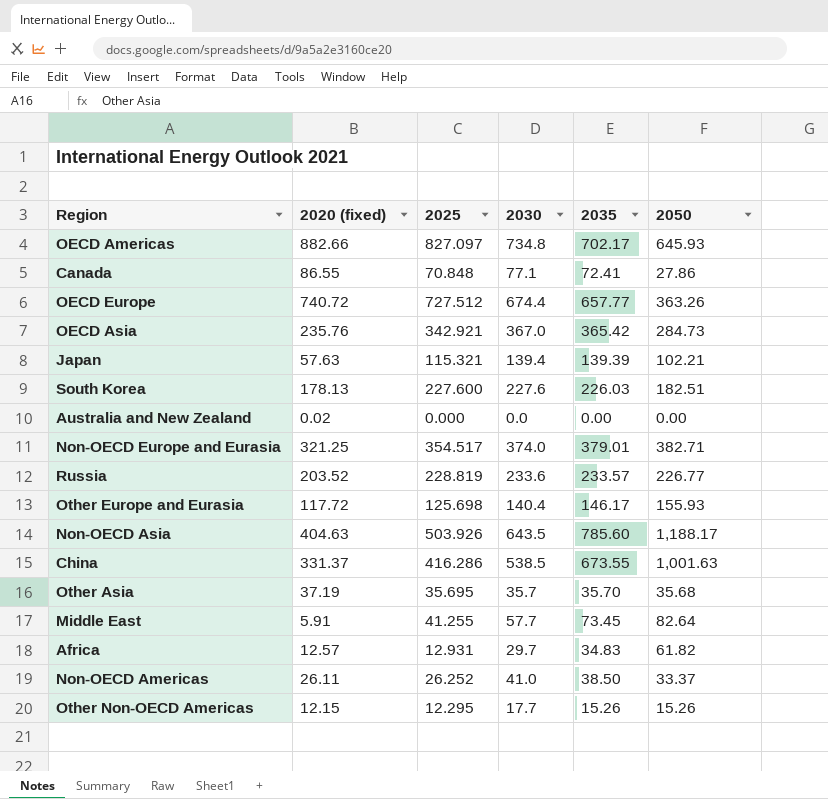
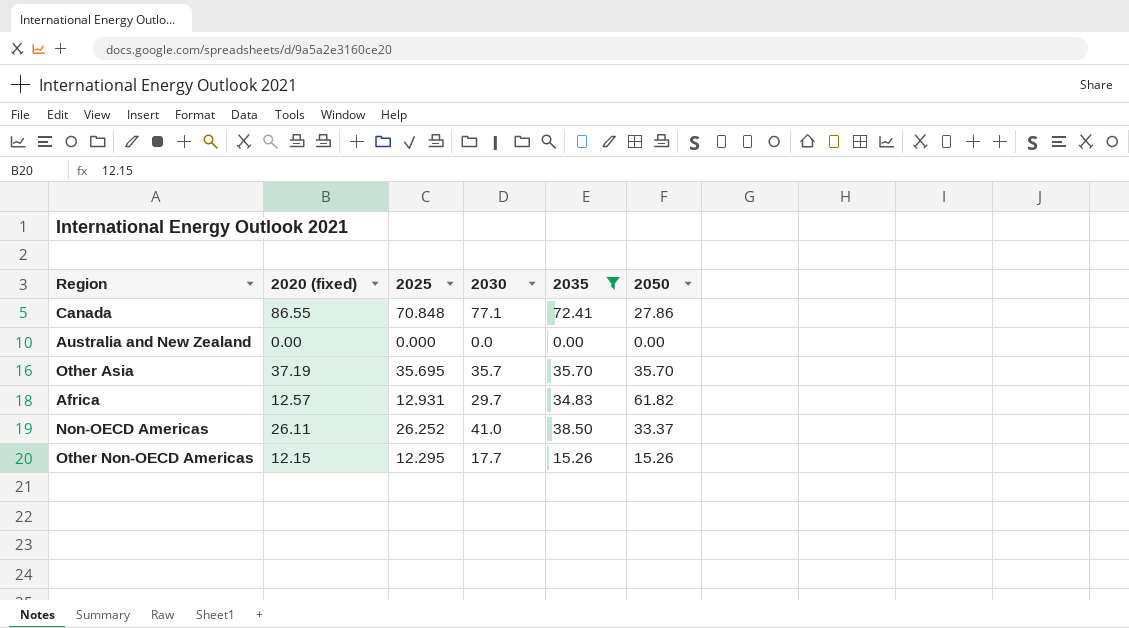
filter: none -> 2035 <= 72.41
Australia and New Zealand | 2020 (fixed): 0.02 -> 0.00
Other Asia | 2050: 35.68 -> 35.70

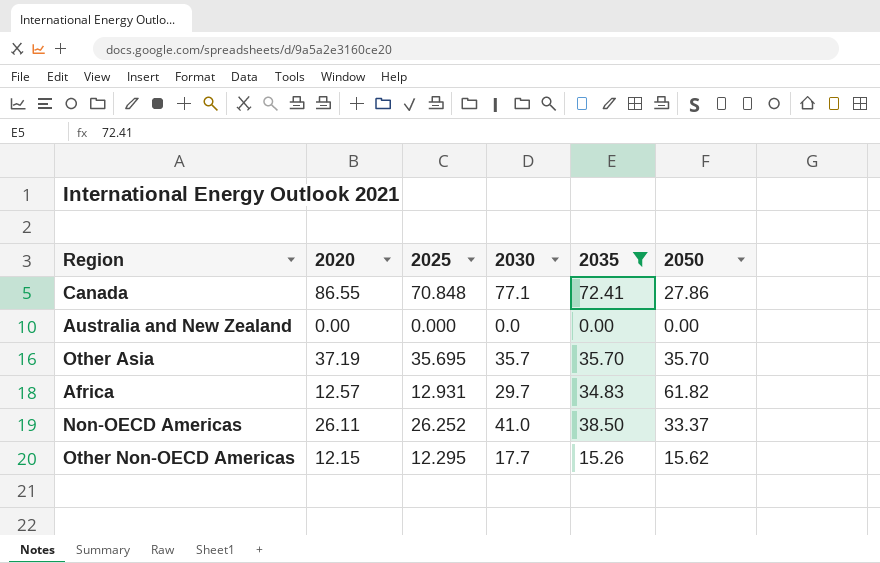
column name: 2020 (fixed) -> 2020
Other Non-OECD Americas | 2050: 15.26 -> 15.62

